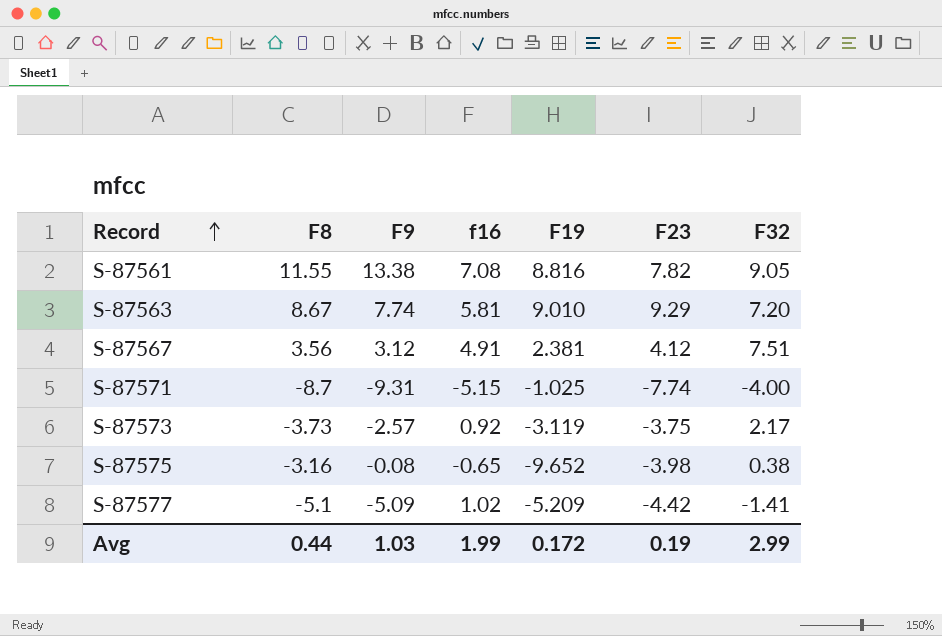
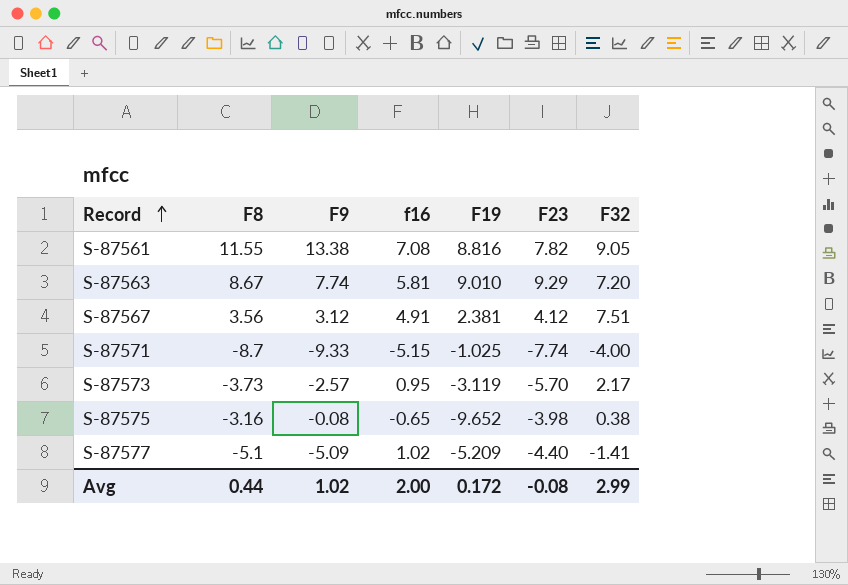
S-87571 | F9: -9.31 -> -9.33
S-87573 | f16: 0.92 -> 0.95
S-87573 | F23: -3.75 -> -5.70
S-87577 | F23: -4.42 -> -4.40
Avg | F9: 1.03 -> 1.02
Avg | f16: 1.99 -> 2.00
Avg | F23: 0.19 -> -0.08

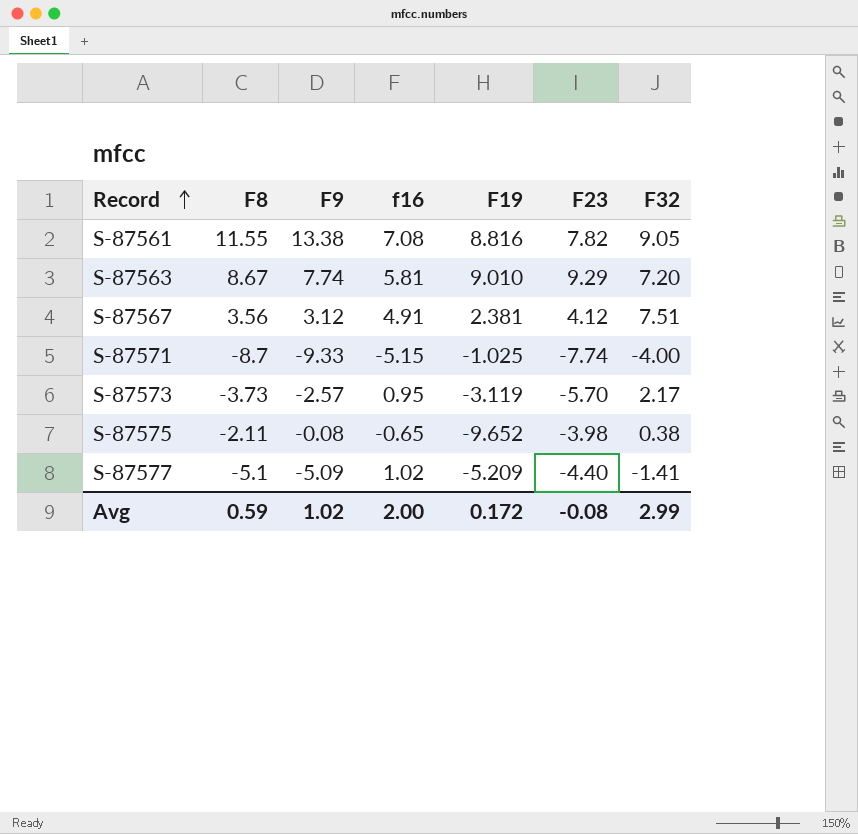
S-87575 | F8: -3.16 -> -2.11
Avg | F8: 0.44 -> 0.59

